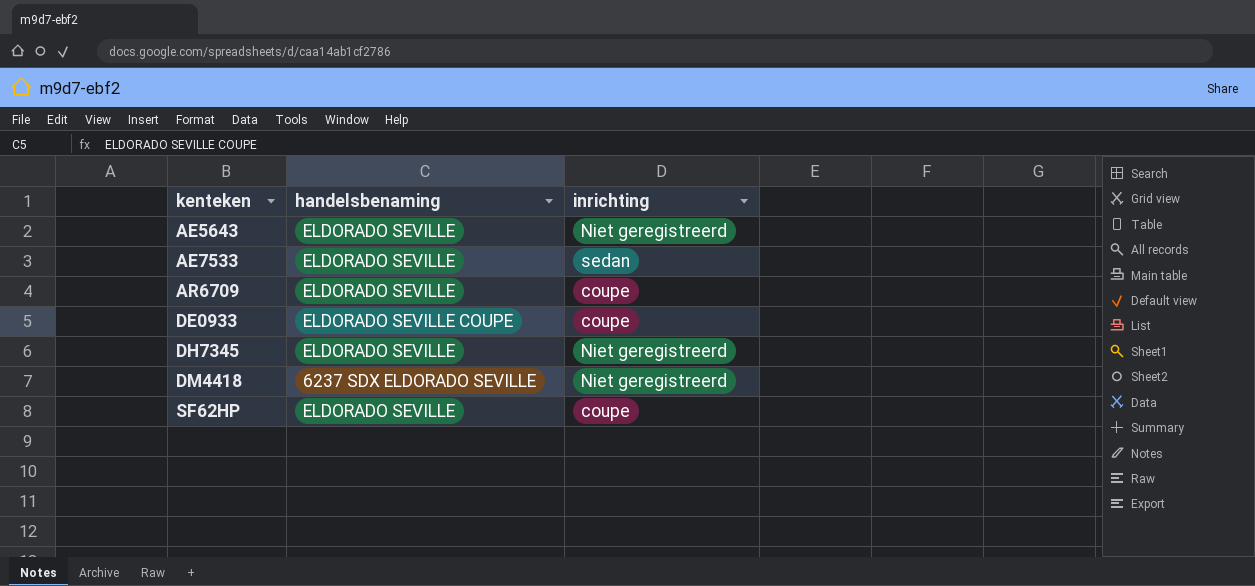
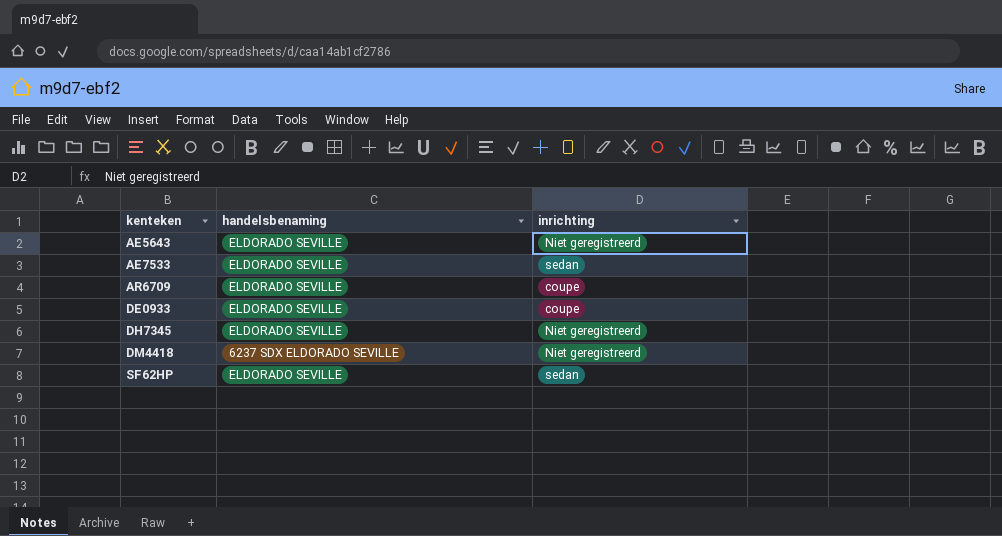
DE0933 | handelsbenaming: ELDORADO SEVILLE COUPE -> ELDORADO SEVILLE
SF62HP | inrichting: coupe -> sedan

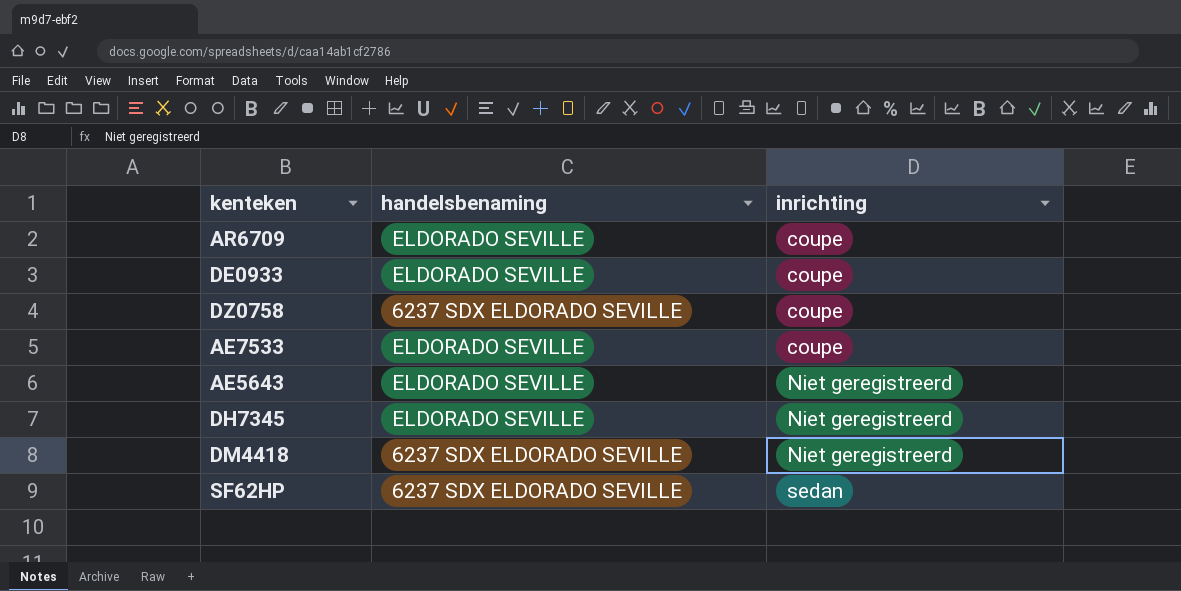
row order: kenteken ascending -> inrichting ascending
row DZ0758: none -> 6237 SDX ELDORADO SEVILLE | coupe
AE7533 | inrichting: sedan -> coupe
SF62HP | handelsbenaming: ELDORADO SEVILLE -> 6237 SDX ELDORADO SEVILLE

